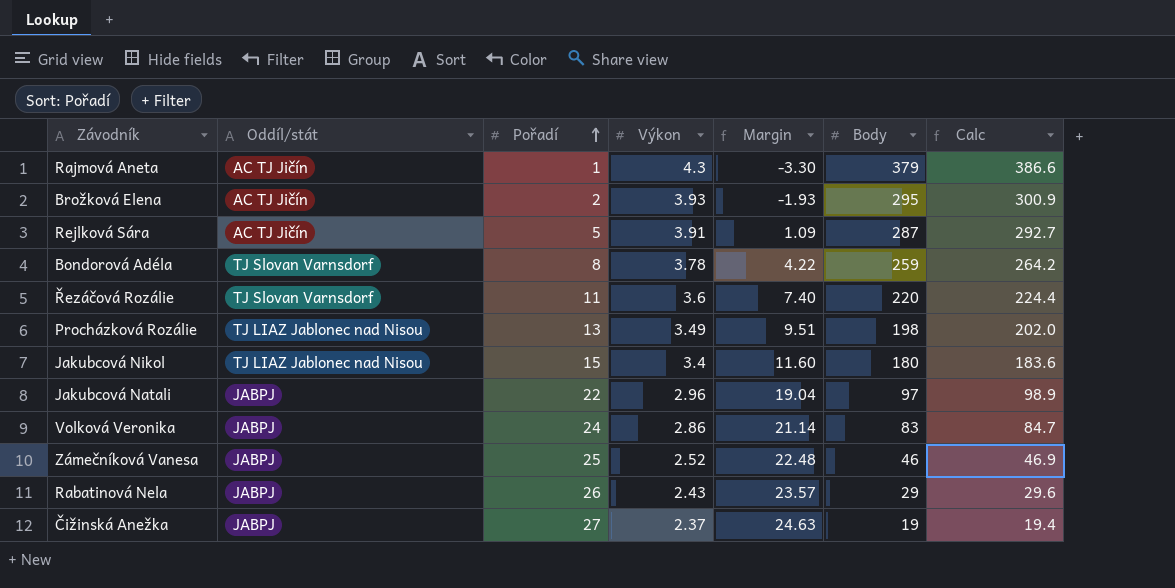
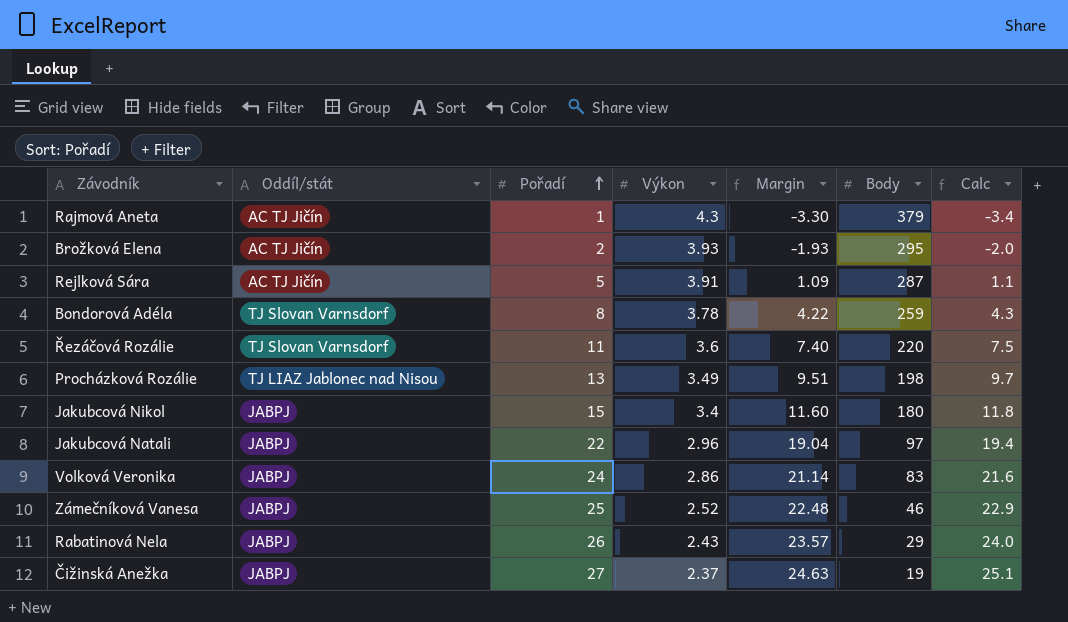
column Calc | formula: [Body] * 1.02 -> [Margin] * 1.02
Jakubcová Nikol | Oddíl/stát: TJ LIAZ Jablonec nad Nisou -> JABPJ

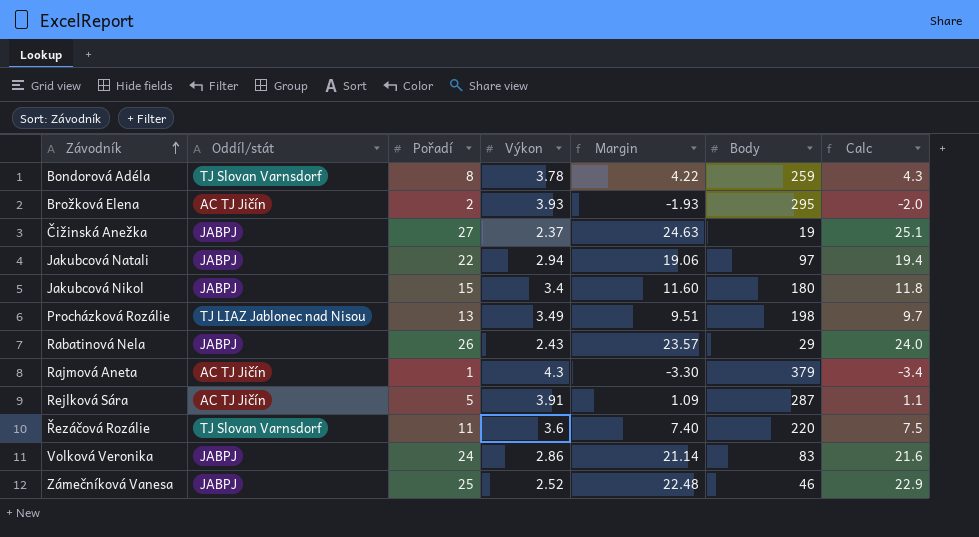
row order: Pořadí ascending -> Závodník ascending
Jakubcová Natali | Výkon: 2.96 -> 2.94
Jakubcová Natali | Margin: 19.04 -> 19.06

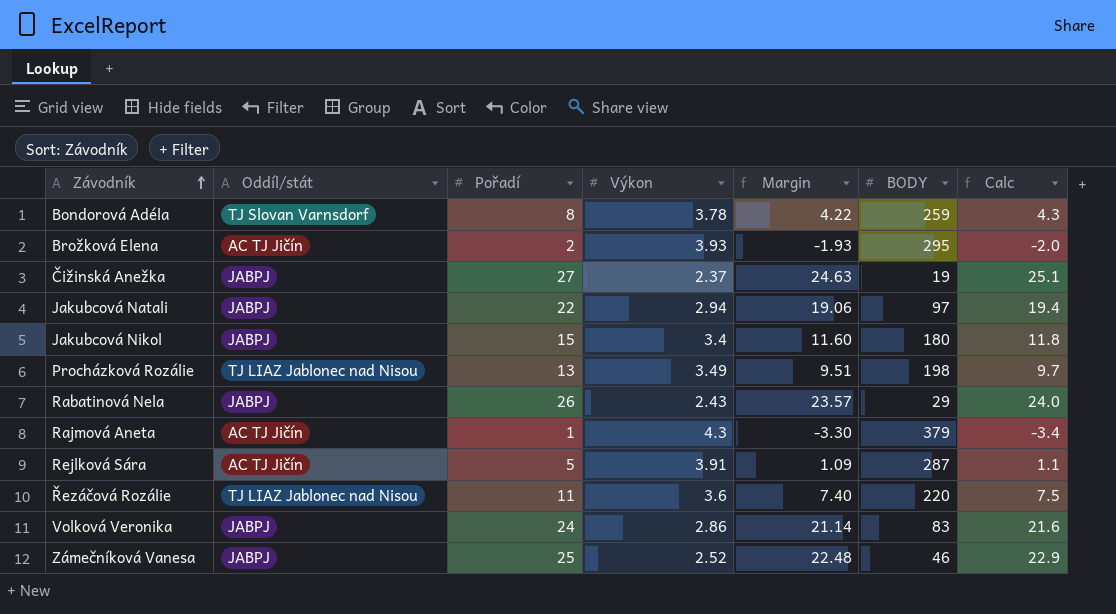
column name: Body -> BODY
Řezáčová Rozálie | Oddíl/stát: TJ Slovan Varnsdorf -> TJ LIAZ Jablonec nad Nisou

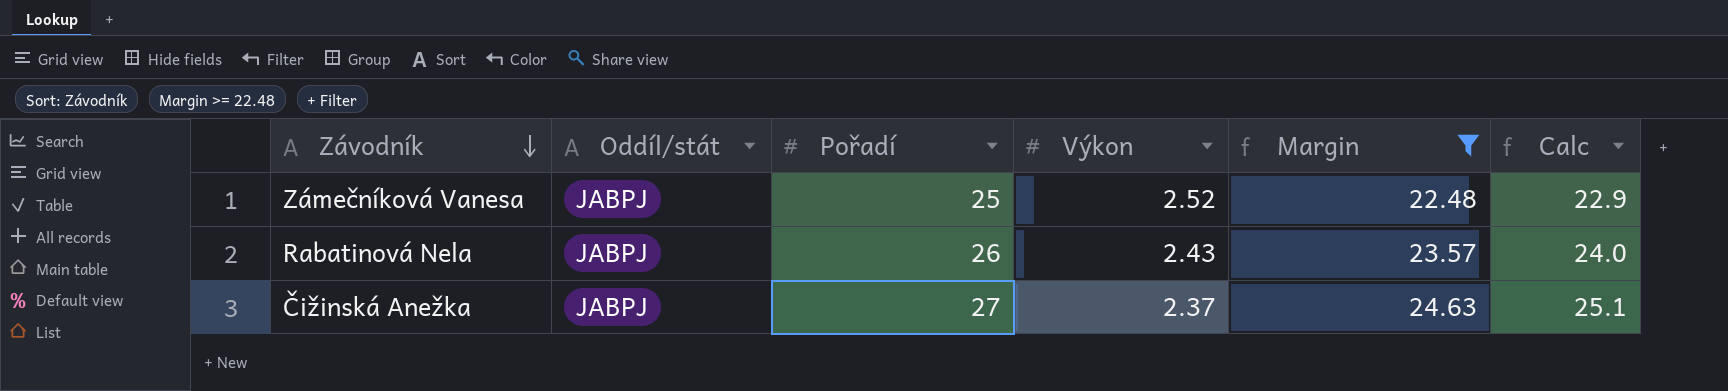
filter: none -> Margin >= 22.48
row order: Závodník ascending -> Závodník descending
column BODY | position: 6 -> none

